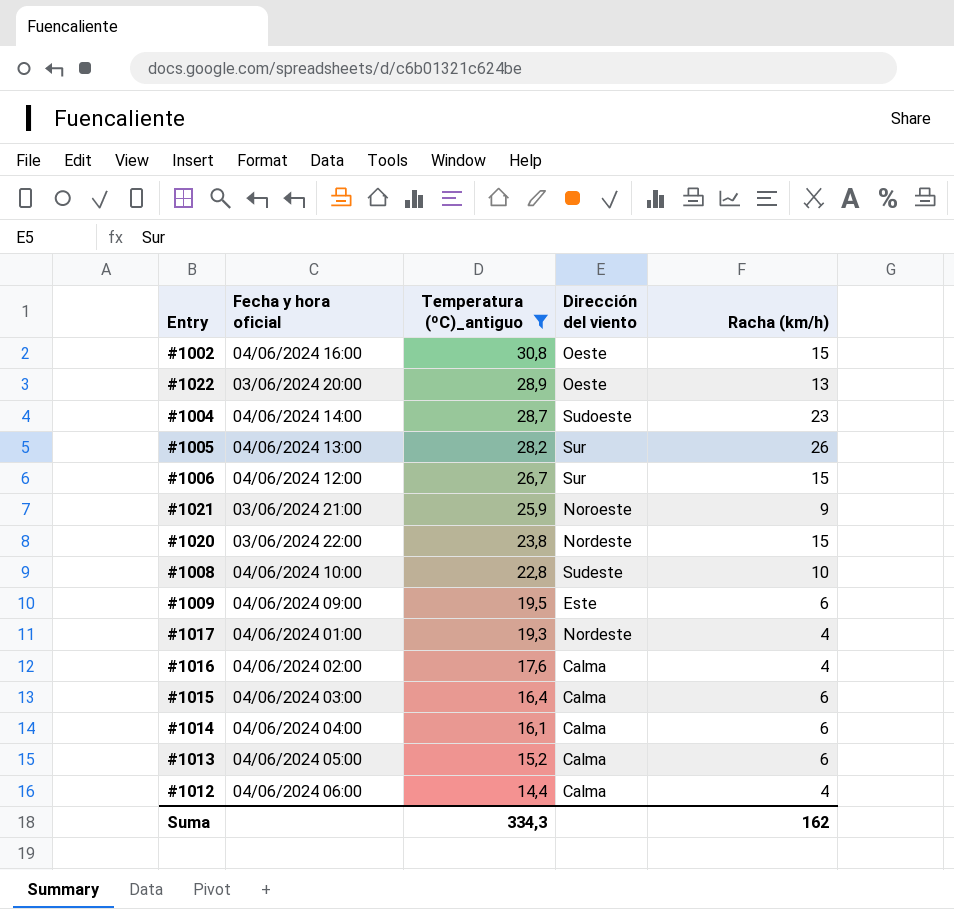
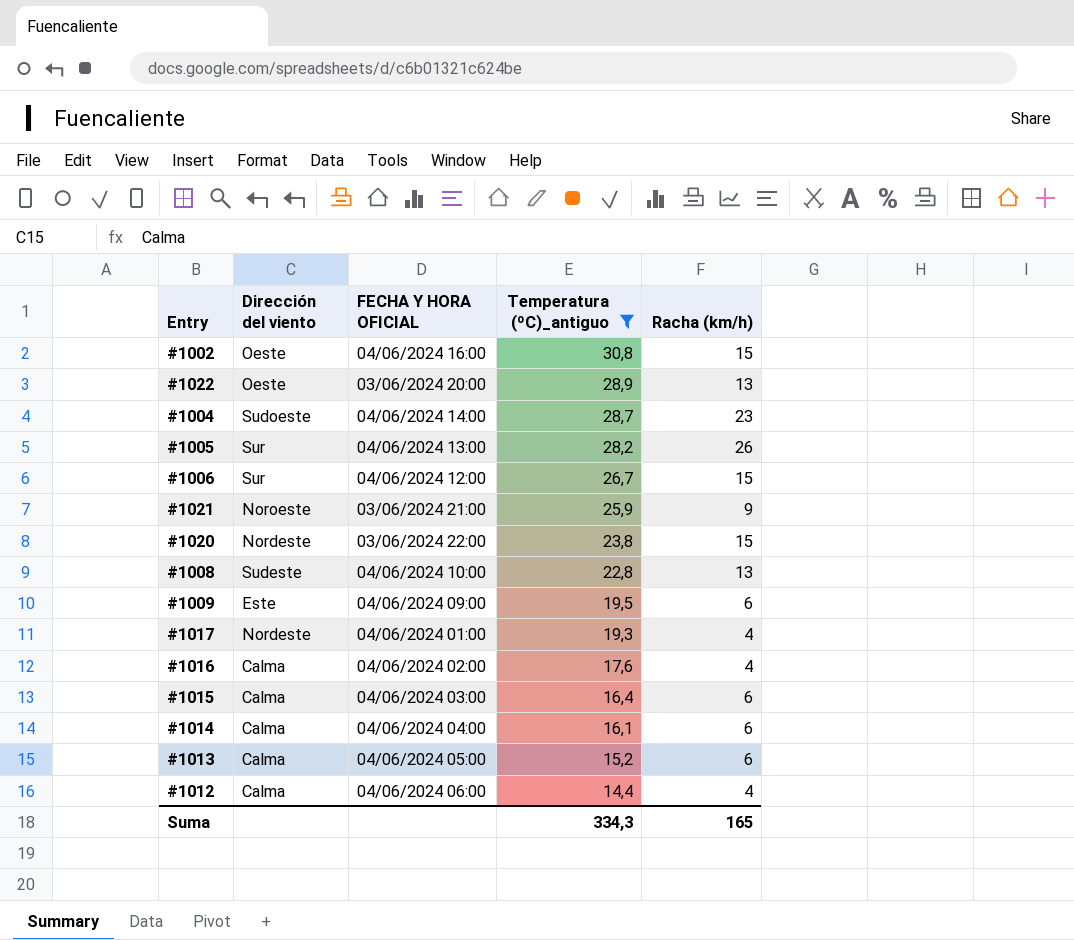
column Dirección del viento | position: 4 -> 2
column name: Fecha y hora oficial -> FECHA Y HORA OFICIAL
#1008 | Racha (km/h): 10 -> 13
Suma | Racha (km/h): 162 -> 165

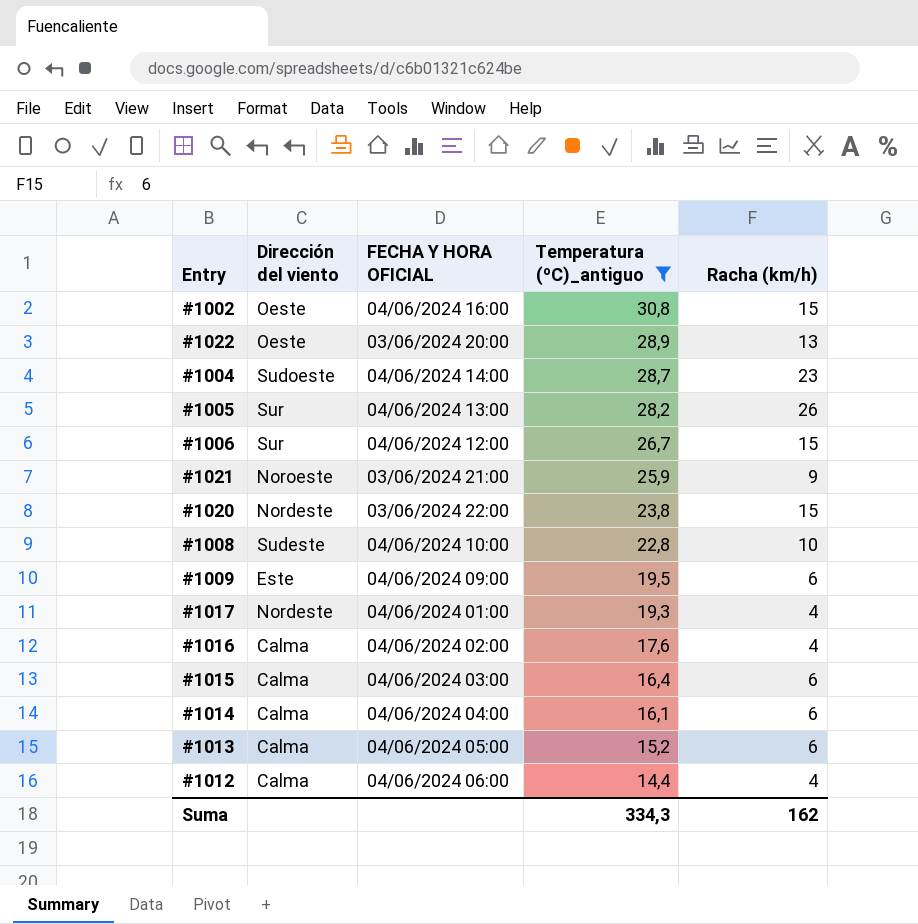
#1008 | Racha (km/h): 13 -> 10
Suma | Racha (km/h): 165 -> 162

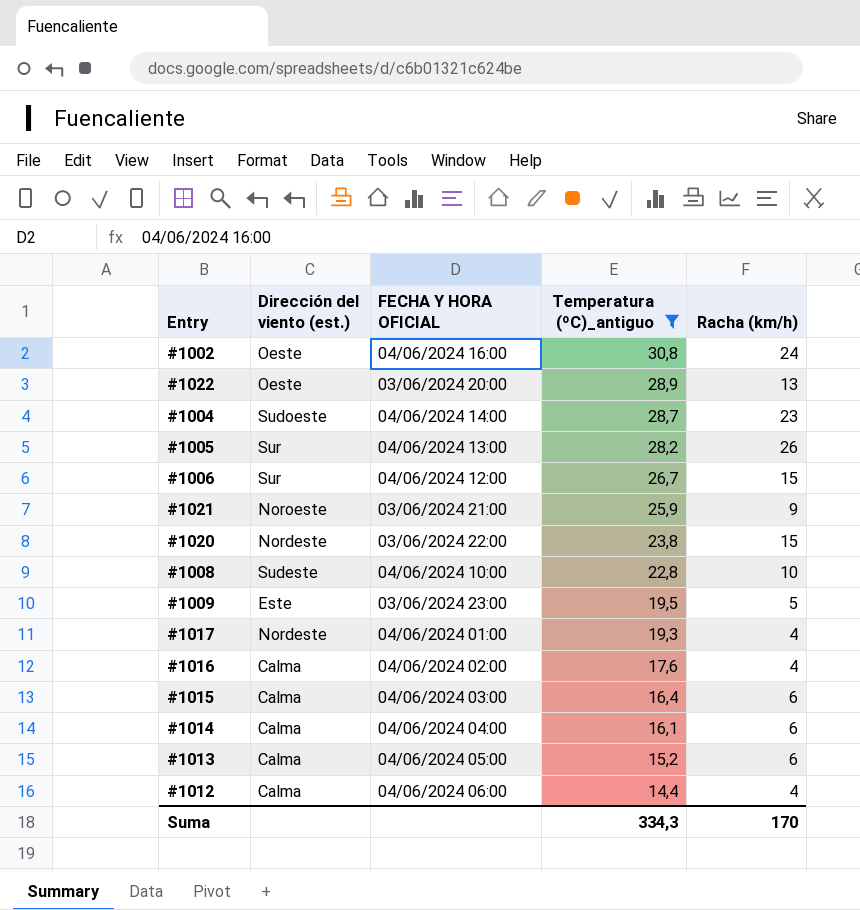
column name: Dirección del viento -> Dirección del viento (est.)
#1002 | Racha (km/h): 15 -> 24
#1009 | FECHA Y HORA OFICIAL: 04/06/2024 09:00 -> 03/06/2024 23:00
#1009 | Racha (km/h): 6 -> 5
Suma | Racha (km/h): 162 -> 170

